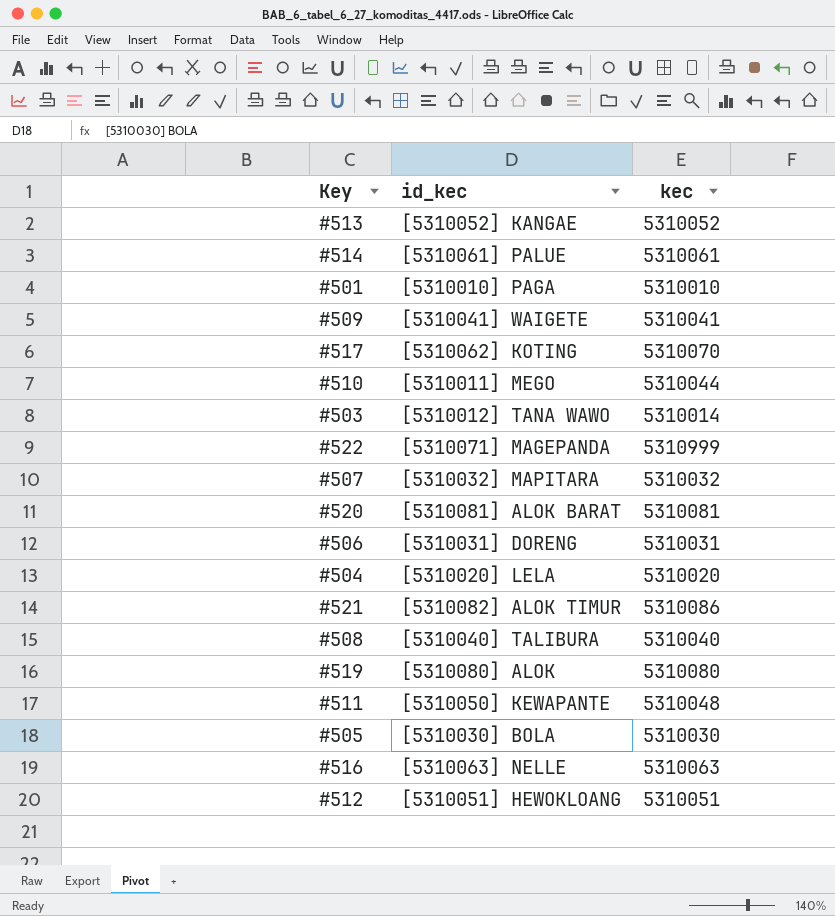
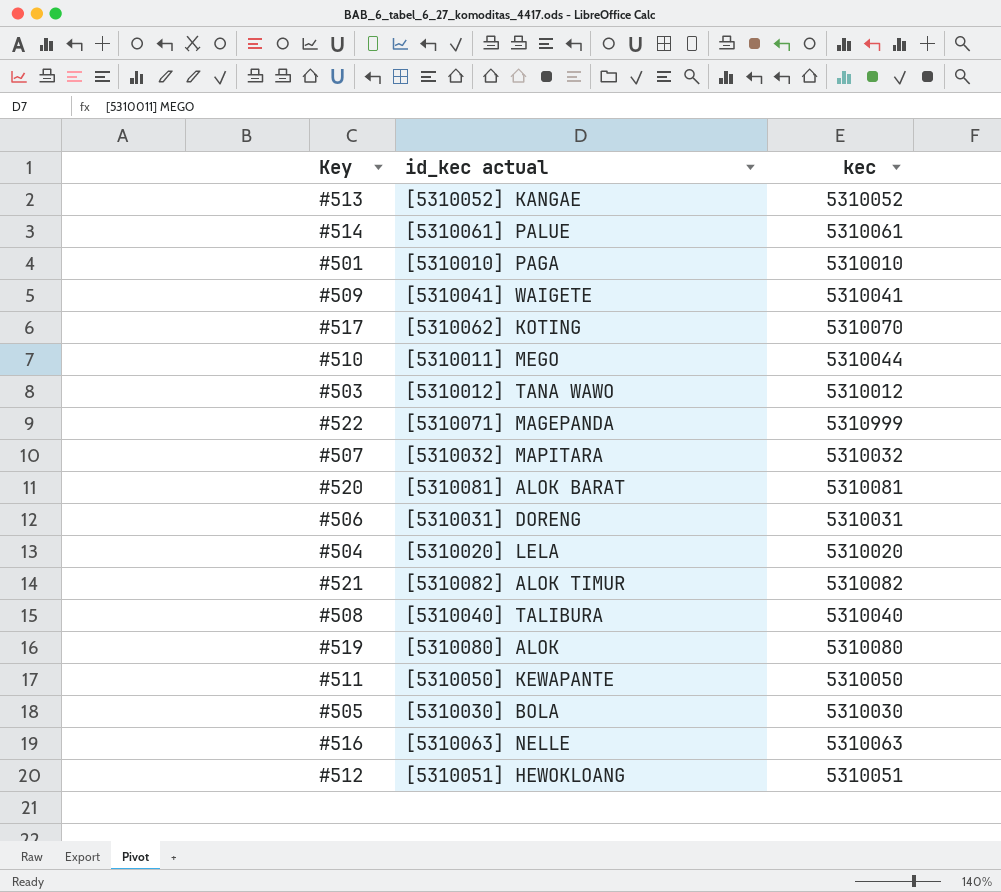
column name: id_kec -> id_kec actual
#503 | kec: 5310014 -> 5310012
#521 | kec: 5310086 -> 5310082
#511 | kec: 5310048 -> 5310050

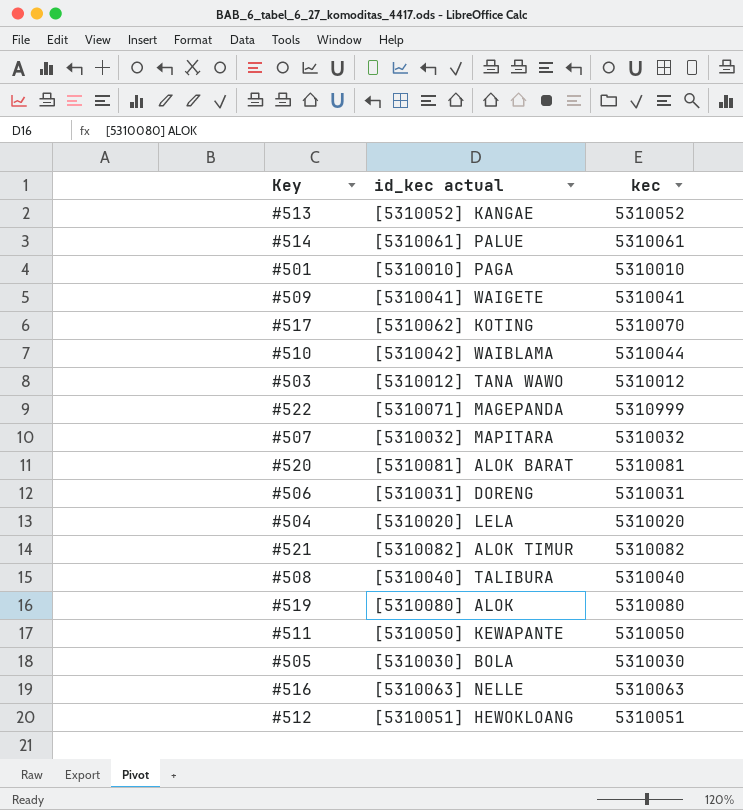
#510 | id_kec actual: [5310011] MEGO -> [5310042] WAIBLAMA

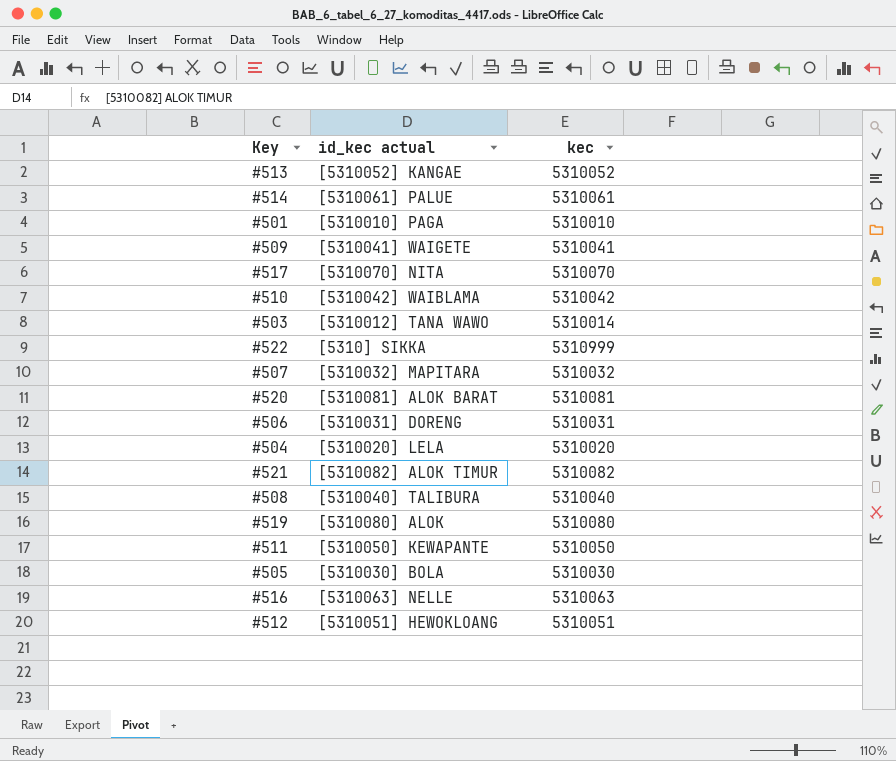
#517 | id_kec actual: [5310062] KOTING -> [5310070] NITA
#510 | kec: 5310044 -> 5310042
#503 | kec: 5310012 -> 5310014
#522 | id_kec actual: [5310071] MAGEPANDA -> [5310] SIKKA

